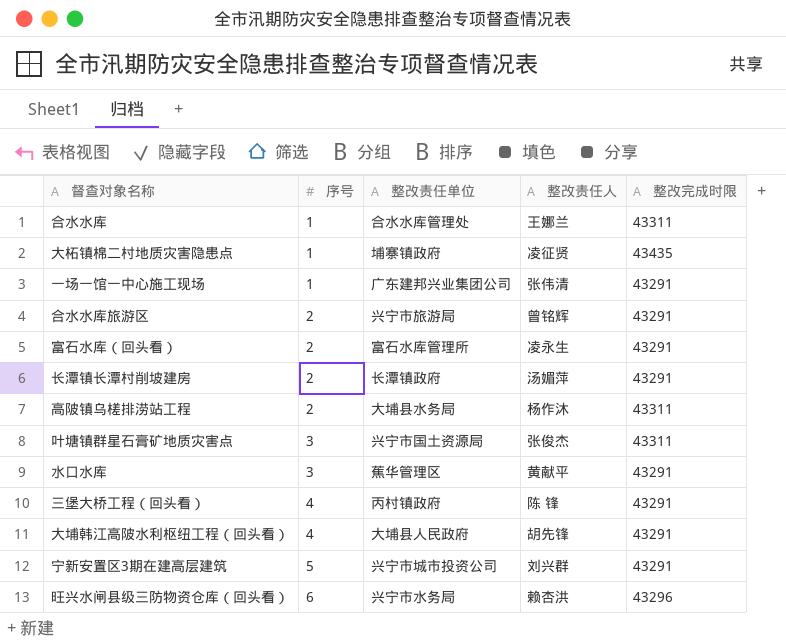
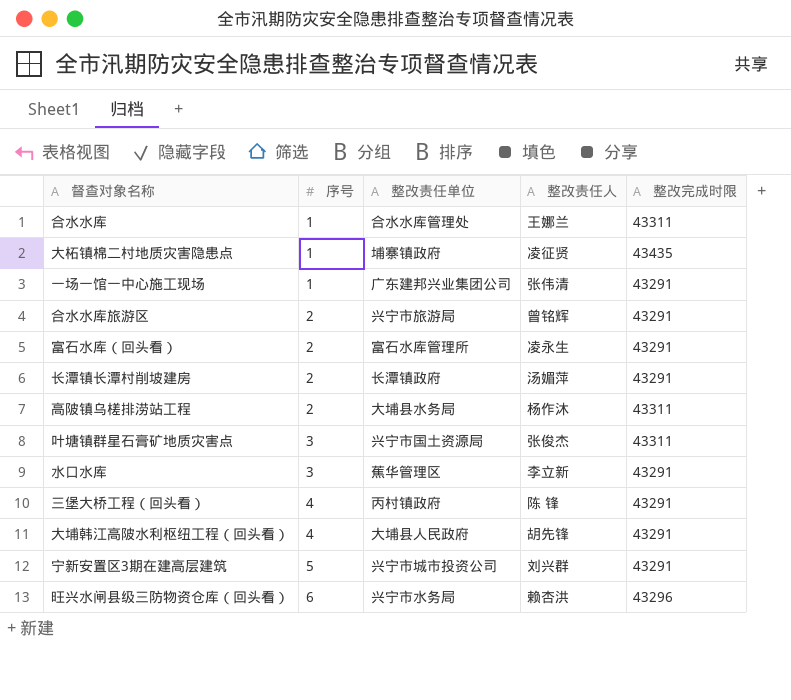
水口水库 | 整改责任人: 黄献平 -> 李立新

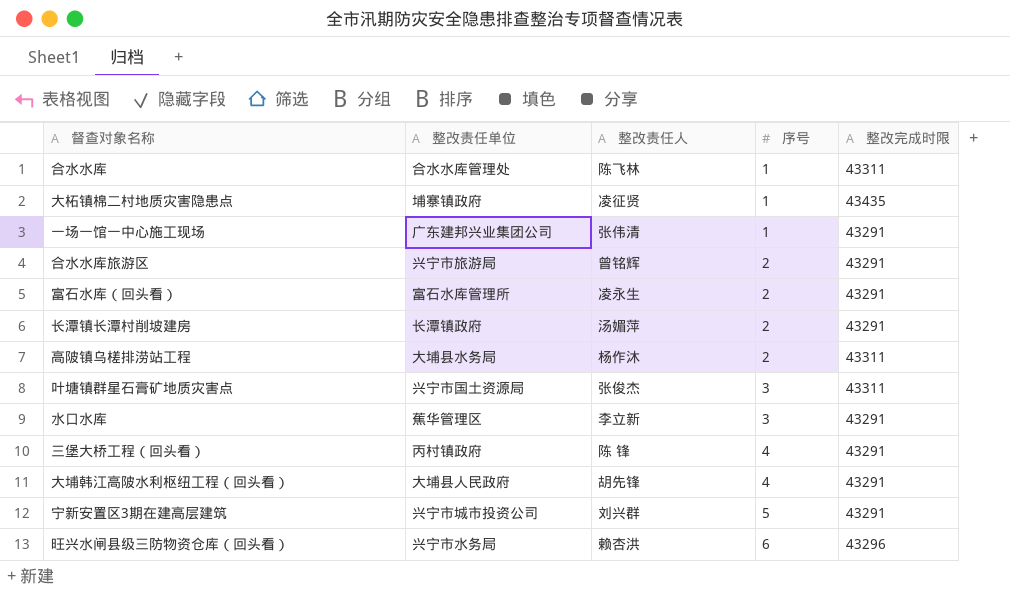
column 序号 | position: 2 -> 4
合水水库 | 整改责任人: 王娜兰 -> 陈飞林

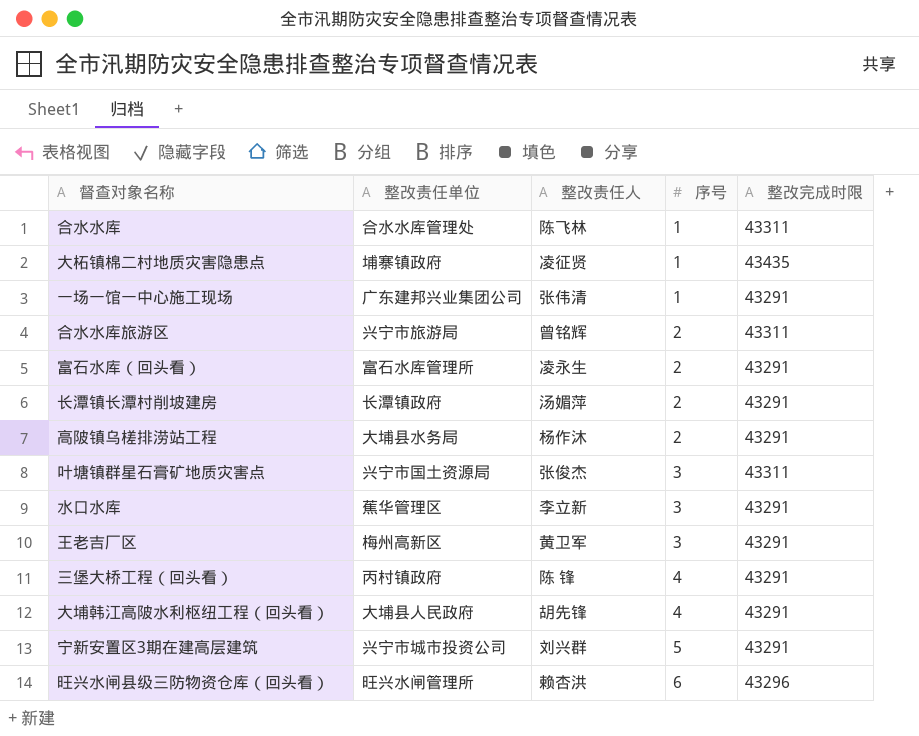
合水水库旅游区 | 整改完成时限: 43291 -> 43311
高陂镇乌槎排涝站工程 | 整改完成时限: 43311 -> 43291
row 王老吉厂区: none -> 梅州高新区 | 黄卫军 | 3 | 43291
旺兴水闸县级三防物资仓库（回头看） | 整改责任单位: 兴宁市水务局 -> 旺兴水闸管理所

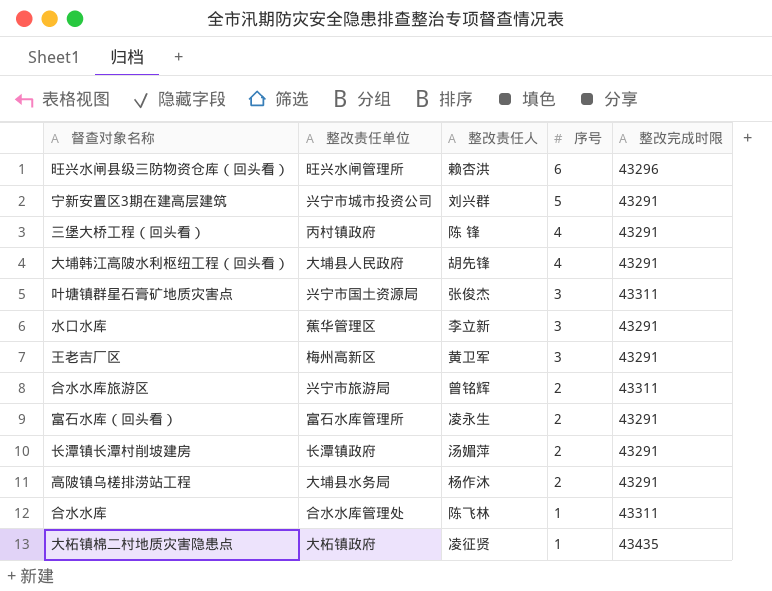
row order: 序号 ascending -> 序号 descending
row 一场一馆一中心施工现场: 广东建邦兴业集团公司 | 张伟清 | 1 | 43291 -> none
大柘镇棉二村地质灾害隐患点 | 整改责任单位: 埔寨镇政府 -> 大柘镇政府

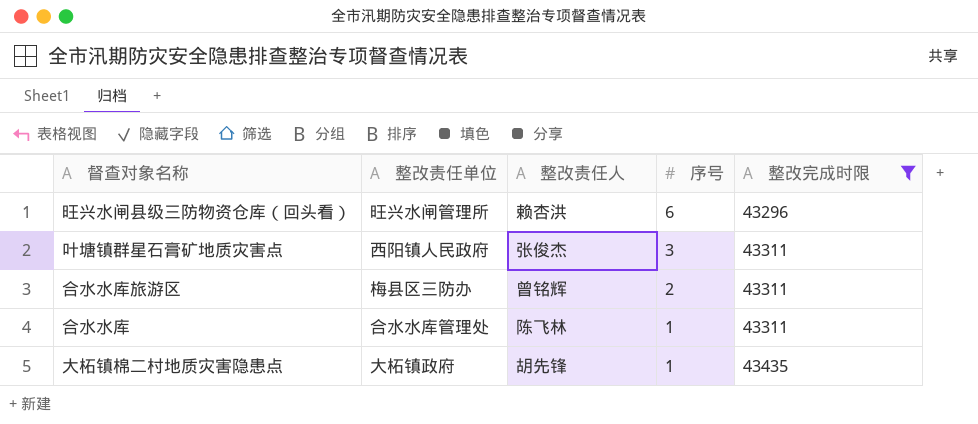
filter: none -> 整改完成时限 != 43291
叶塘镇群星石膏矿地质灾害点 | 整改责任单位: 兴宁市国土资源局 -> 西阳镇人民政府
合水水库旅游区 | 整改责任单位: 兴宁市旅游局 -> 梅县区三防办
大柘镇棉二村地质灾害隐患点 | 整改责任人: 凌征贤 -> 胡先锋

